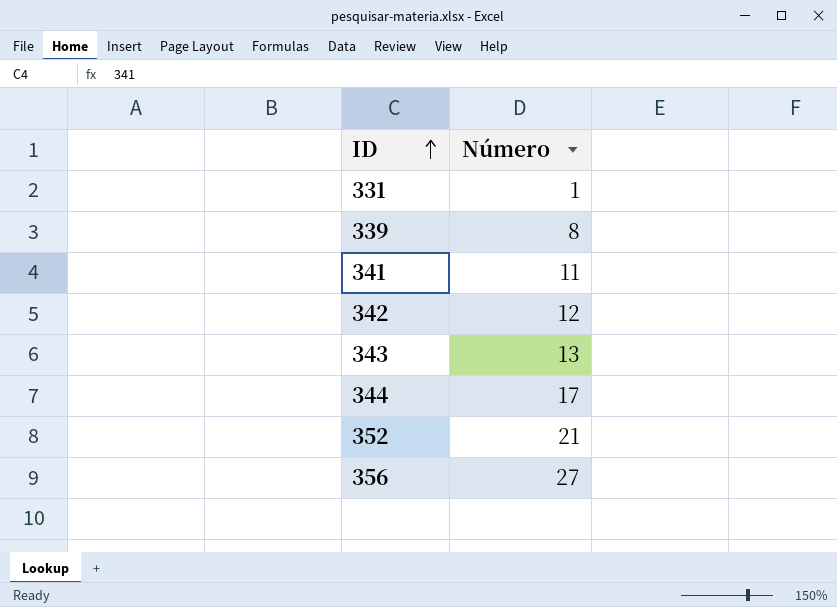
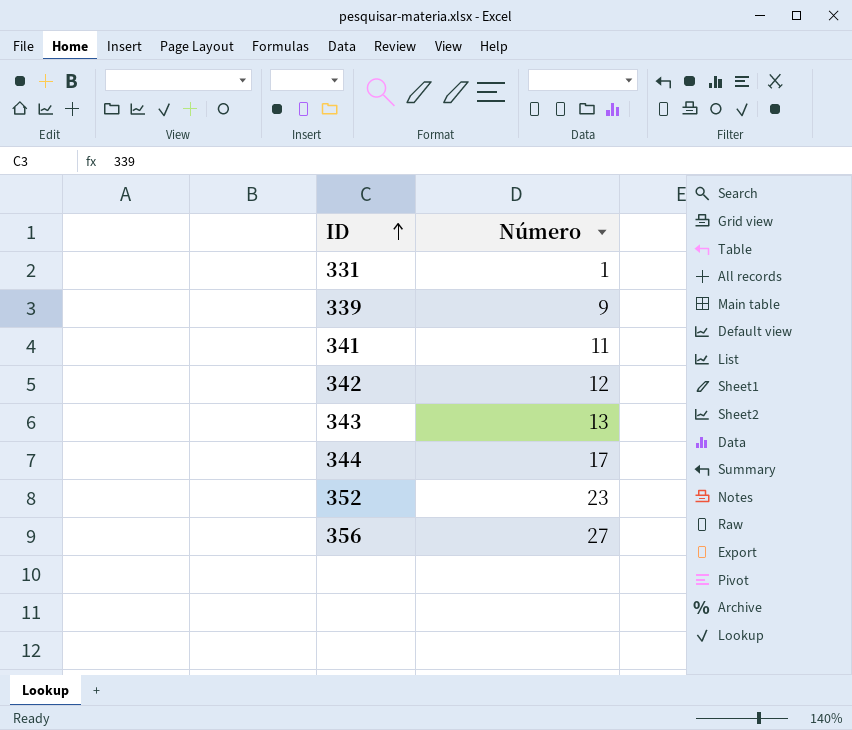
339 | Número: 8 -> 9
352 | Número: 21 -> 23

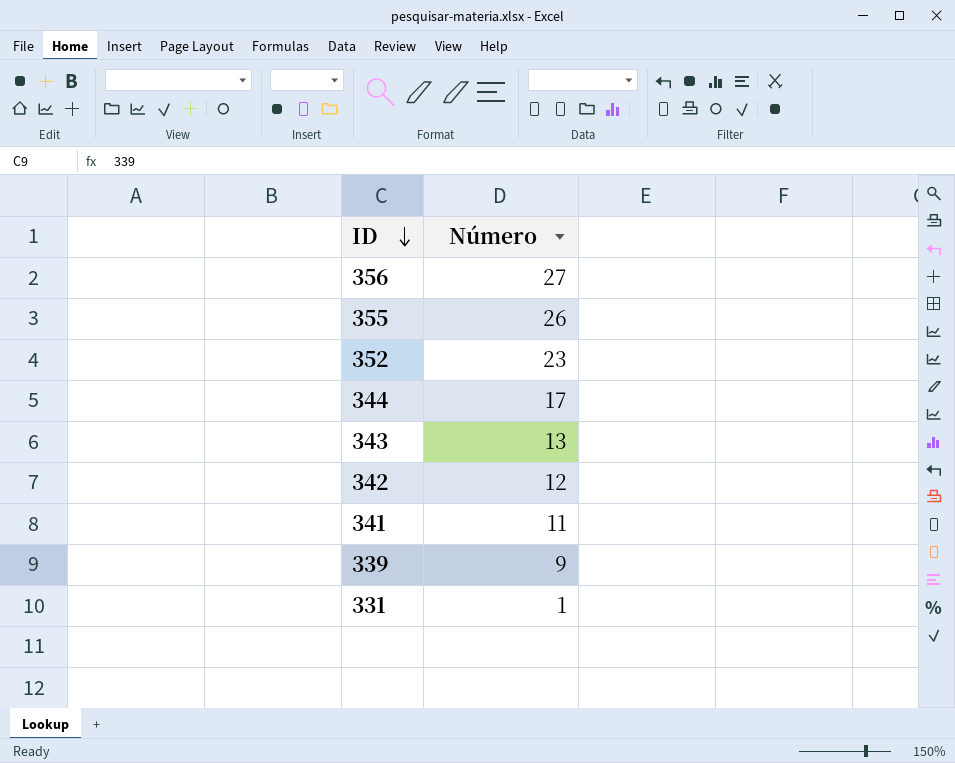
row order: ID ascending -> ID descending
row 355: none -> 26

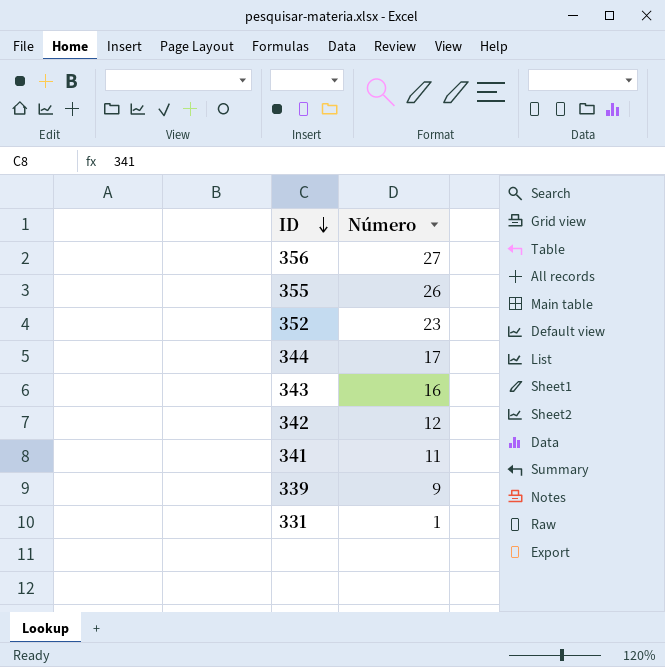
343 | Número: 13 -> 16

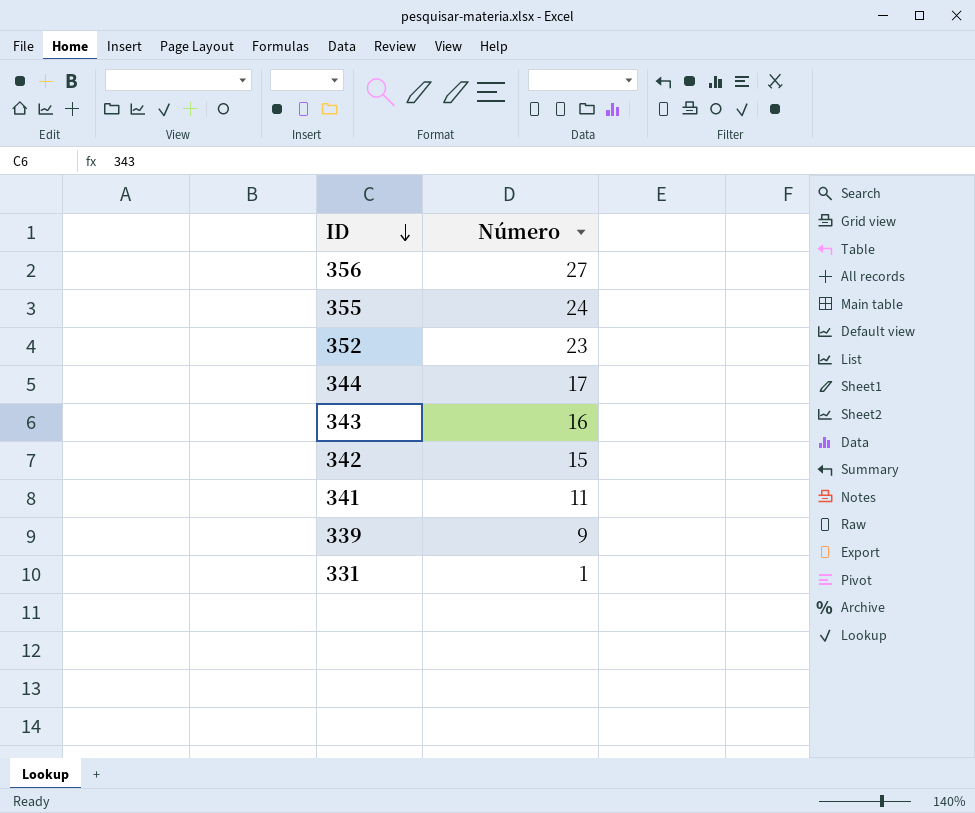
355 | Número: 26 -> 24
342 | Número: 12 -> 15

